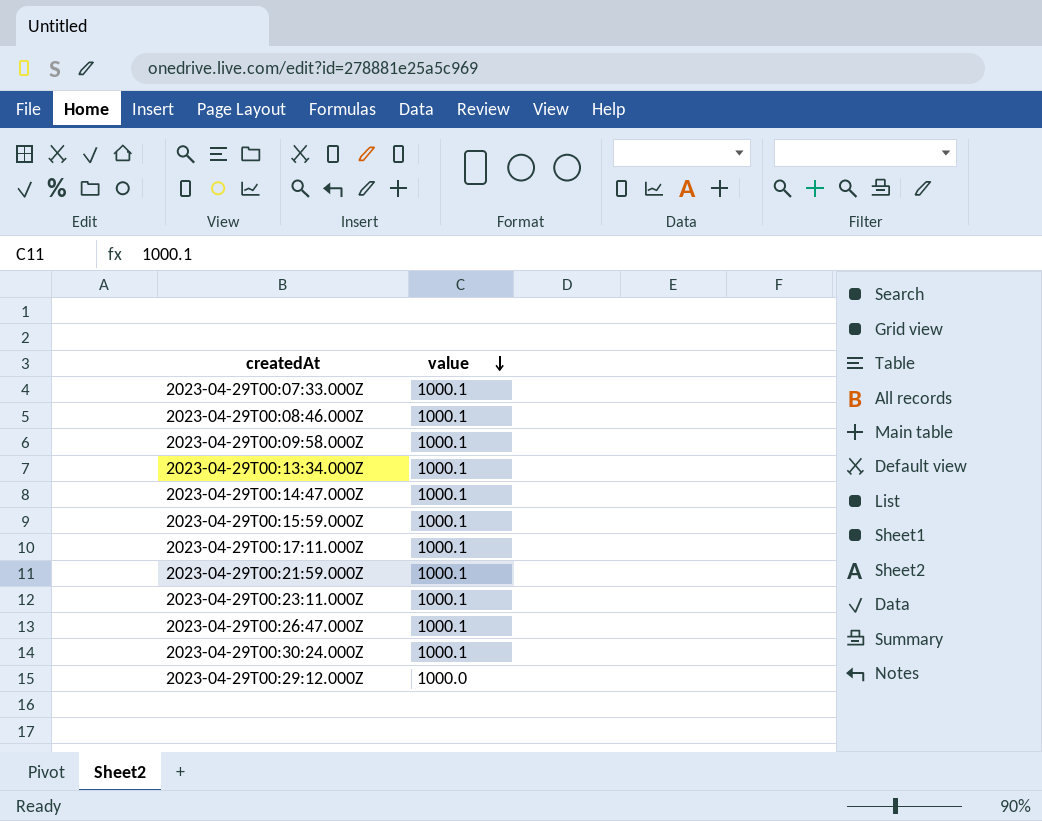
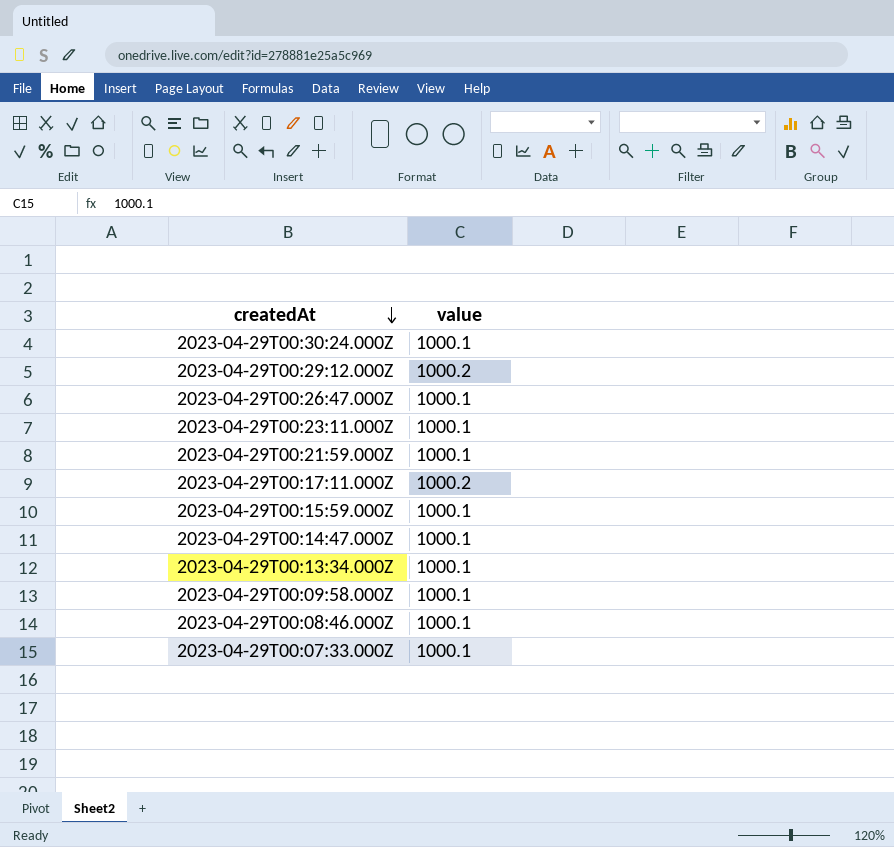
row order: value descending -> createdAt descending
2023-04-29T00:29:12.000Z | value: 1000.0 -> 1000.2
2023-04-29T00:17:11.000Z | value: 1000.1 -> 1000.2

